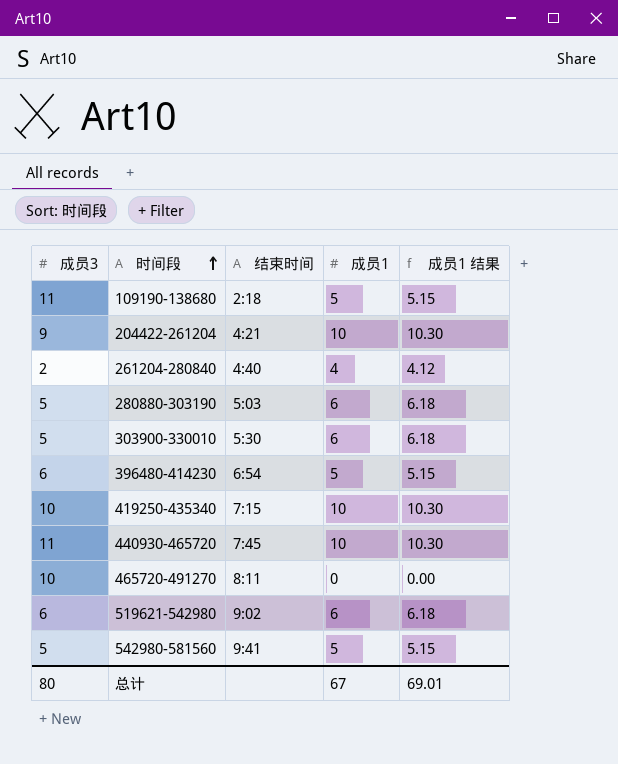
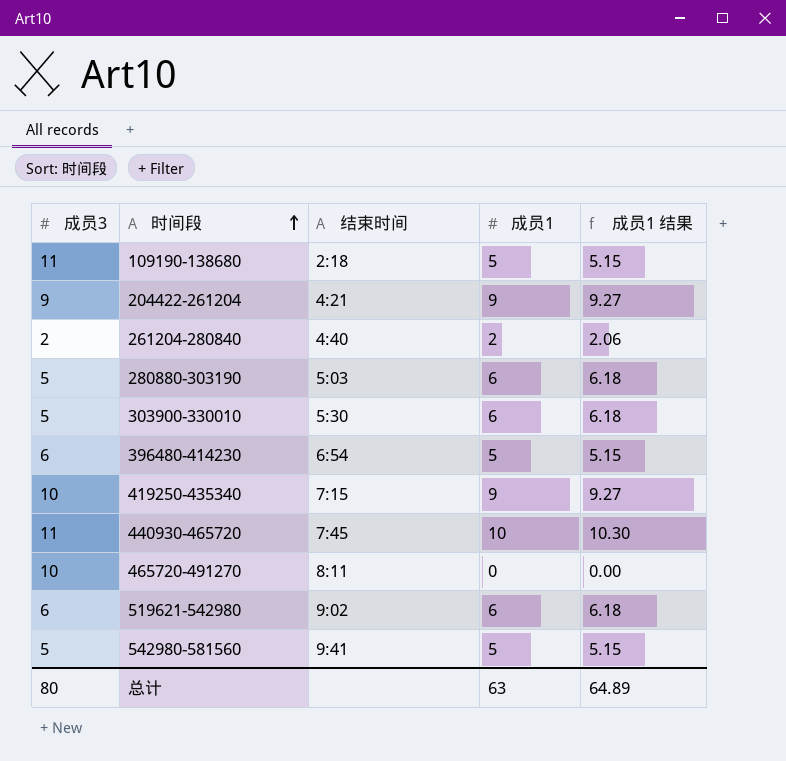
204422-261204 | 成员1: 10 -> 9
204422-261204 | 成员1 结果: 10.30 -> 9.27
261204-280840 | 成员1: 4 -> 2
261204-280840 | 成员1 结果: 4.12 -> 2.06
419250-435340 | 成员1: 10 -> 9
419250-435340 | 成员1 结果: 10.30 -> 9.27
总计 | 成员1: 67 -> 63
总计 | 成员1 结果: 69.01 -> 64.89

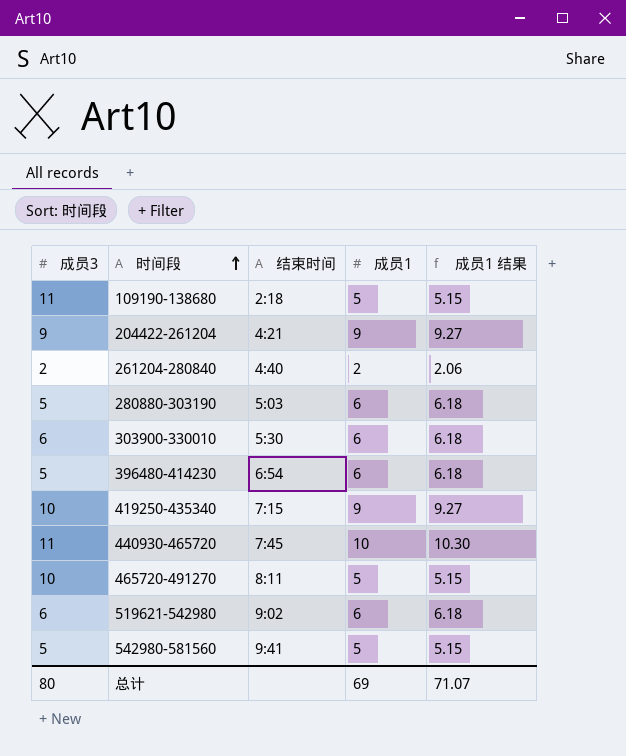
303900-330010 | 成员3: 5 -> 6
396480-414230 | 成员3: 6 -> 5
396480-414230 | 成员1: 5 -> 6
396480-414230 | 成员1 结果: 5.15 -> 6.18
465720-491270 | 成员1: 0 -> 5
465720-491270 | 成员1 结果: 0.00 -> 5.15
总计 | 成员1: 63 -> 69
总计 | 成员1 结果: 64.89 -> 71.07

